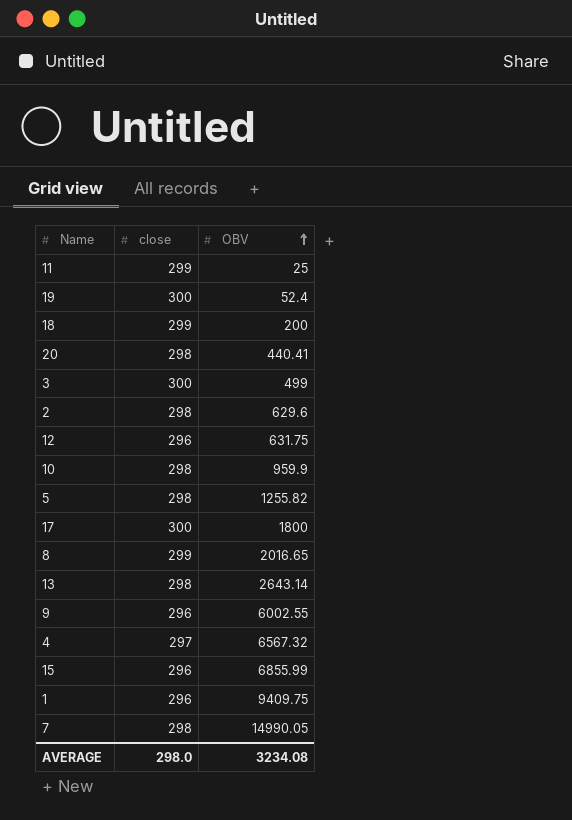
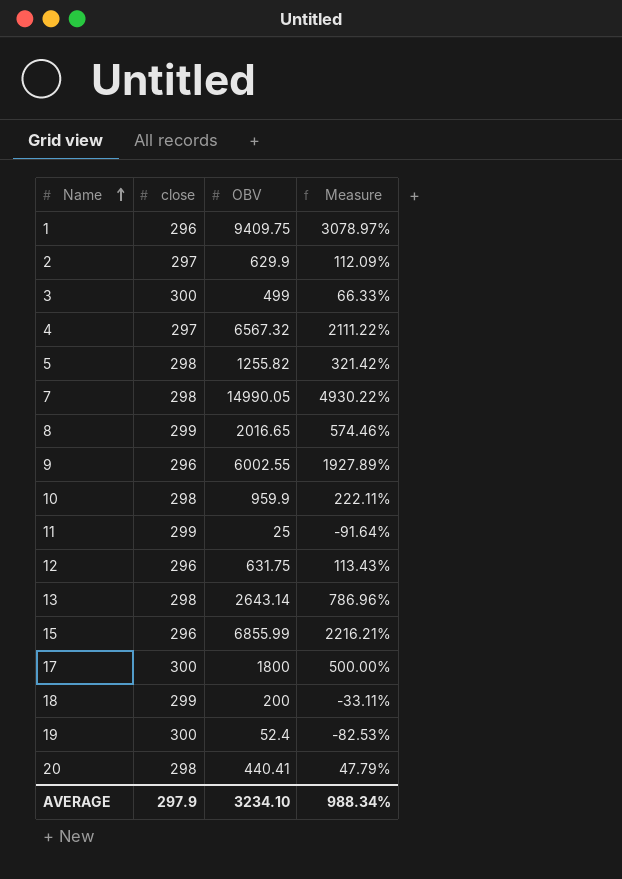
row order: OBV ascending -> Name ascending
column Measure | formula: none -> ([OBV] - [close]) / [close]
2 | close: 298 -> 297
2 | OBV: 629.6 -> 629.9
AVERAGE | close: 298.0 -> 297.9
AVERAGE | OBV: 3234.08 -> 3234.10

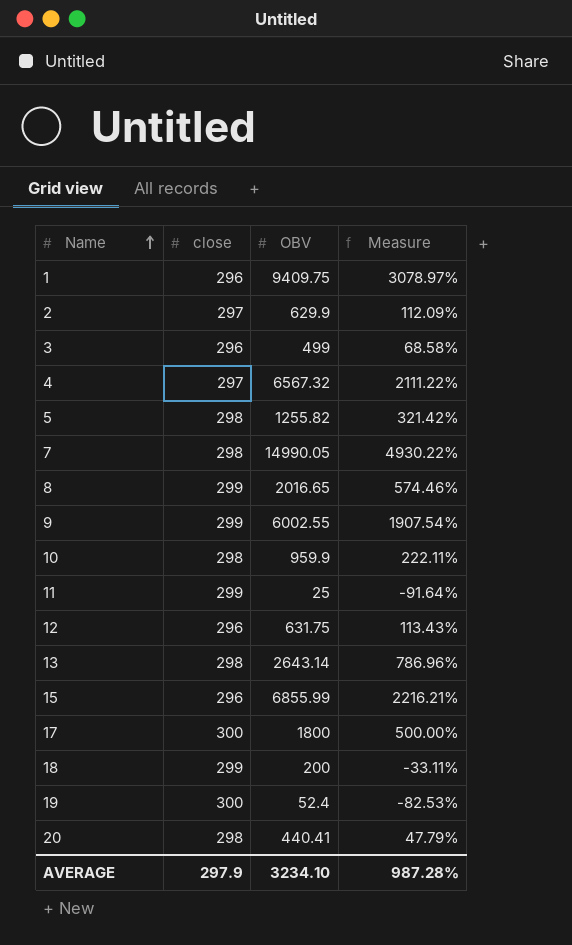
3 | close: 300 -> 296
3 | Measure: 66.33% -> 68.58%
9 | close: 296 -> 299
9 | Measure: 1927.89% -> 1907.54%
AVERAGE | Measure: 988.34% -> 987.28%

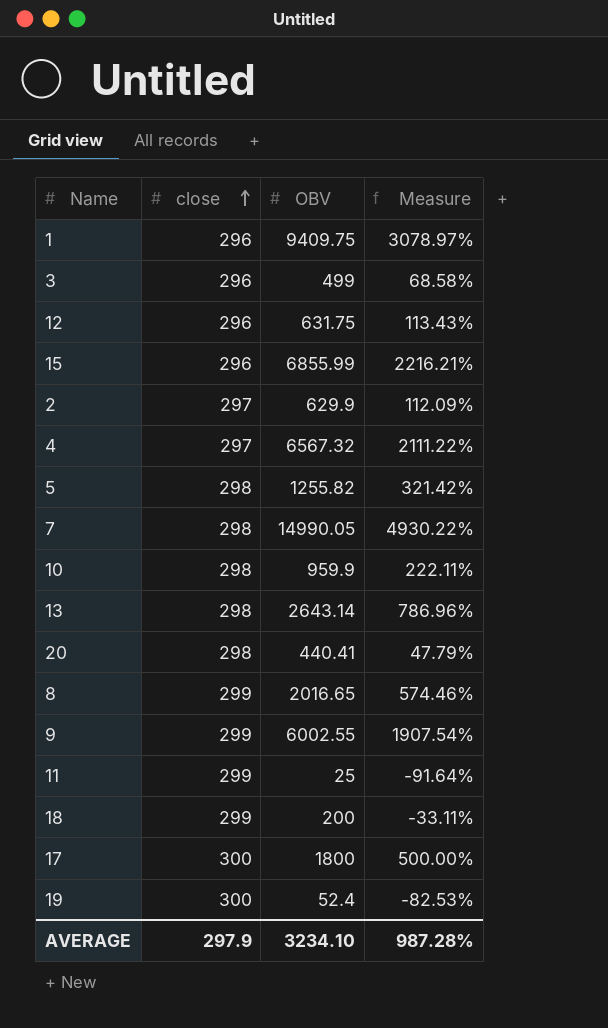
row order: Name ascending -> close ascending

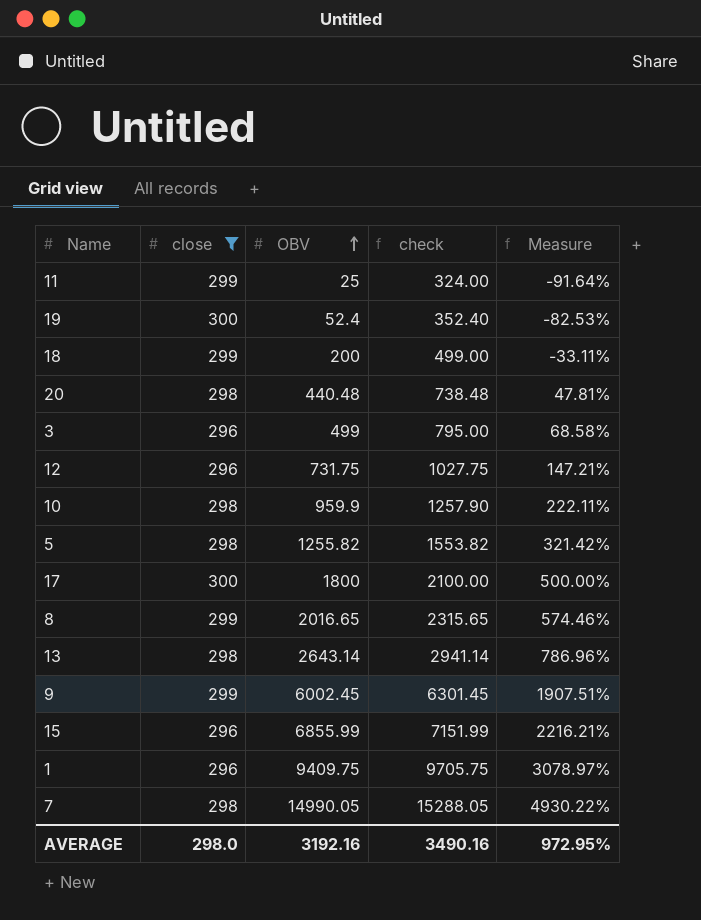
filter: none -> close != 297
row order: close ascending -> OBV ascending
column check | formula: none -> [close] + [OBV]
20 | OBV: 440.41 -> 440.48
20 | Measure: 47.79% -> 47.81%
12 | OBV: 631.75 -> 731.75
12 | Measure: 113.43% -> 147.21%
9 | OBV: 6002.55 -> 6002.45
9 | Measure: 1907.54% -> 1907.51%
AVERAGE | close: 297.9 -> 298.0
AVERAGE | OBV: 3234.10 -> 3192.16
AVERAGE | Measure: 987.28% -> 972.95%

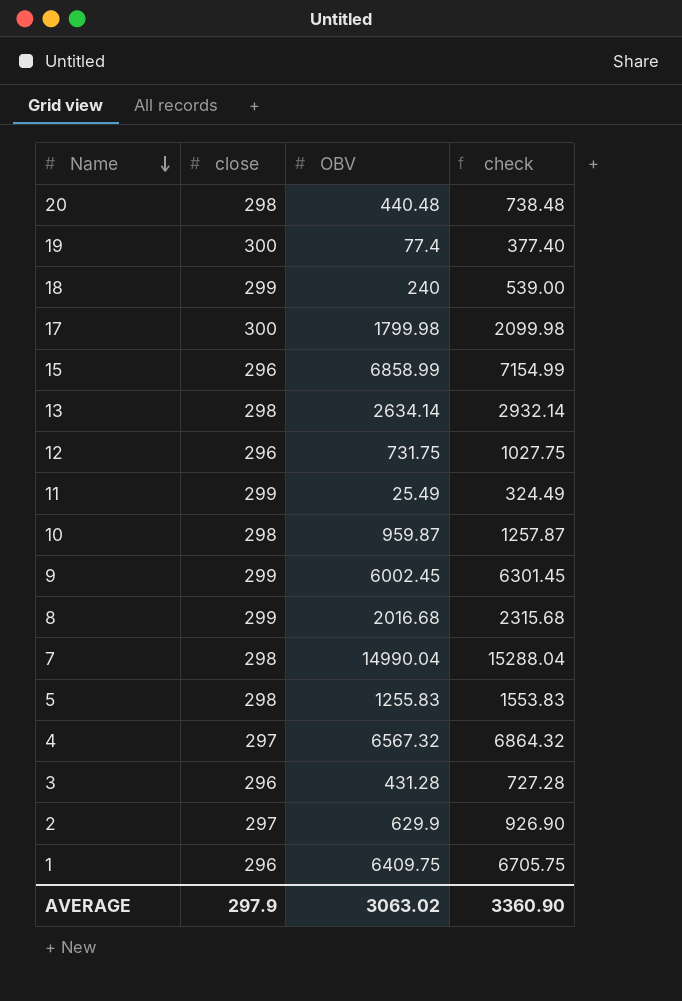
filter: close != 297 -> none
row order: OBV ascending -> Name descending
column Measure | formula: ([OBV] - [close]) / [close] -> none
19 | OBV: 52.4 -> 77.4
19 | check: 352.40 -> 377.40
18 | OBV: 200 -> 240
18 | check: 499.00 -> 539.00
17 | OBV: 1800 -> 1799.98
17 | check: 2100.00 -> 2099.98
15 | OBV: 6855.99 -> 6858.99
15 | check: 7151.99 -> 7154.99
13 | OBV: 2643.14 -> 2634.14
13 | check: 2941.14 -> 2932.14
11 | OBV: 25 -> 25.49
11 | check: 324.00 -> 324.49
10 | OBV: 959.9 -> 959.87
10 | check: 1257.90 -> 1257.87
8 | OBV: 2016.65 -> 2016.68
8 | check: 2315.65 -> 2315.68
7 | OBV: 14990.05 -> 14990.04
7 | check: 15288.05 -> 15288.04
5 | OBV: 1255.82 -> 1255.83
5 | check: 1553.82 -> 1553.83
3 | OBV: 499 -> 431.28
3 | check: 795.00 -> 727.28
1 | OBV: 9409.75 -> 6409.75
1 | check: 9705.75 -> 6705.75
AVERAGE | close: 298.0 -> 297.9
AVERAGE | OBV: 3192.16 -> 3063.02
AVERAGE | check: 3490.16 -> 3360.90

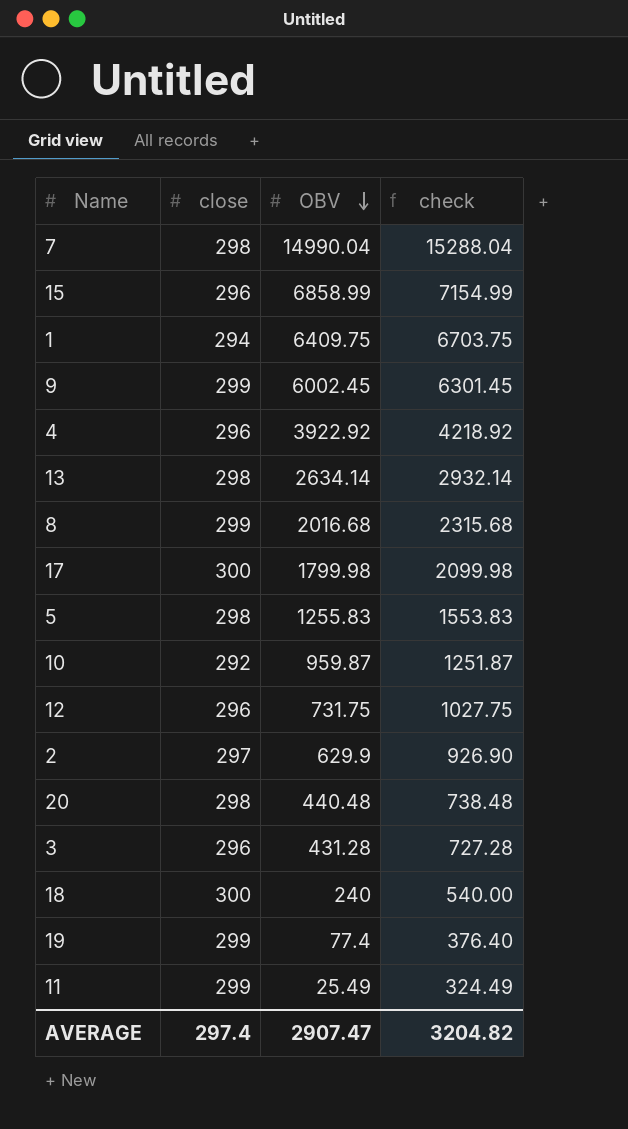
row order: Name descending -> OBV descending
1 | close: 296 -> 294
1 | check: 6705.75 -> 6703.75
4 | close: 297 -> 296
4 | OBV: 6567.32 -> 3922.92
4 | check: 6864.32 -> 4218.92
10 | close: 298 -> 292
10 | check: 1257.87 -> 1251.87
18 | close: 299 -> 300
18 | check: 539.00 -> 540.00
19 | close: 300 -> 299
19 | check: 377.40 -> 376.40
AVERAGE | close: 297.9 -> 297.4
AVERAGE | OBV: 3063.02 -> 2907.47
AVERAGE | check: 3360.90 -> 3204.82

